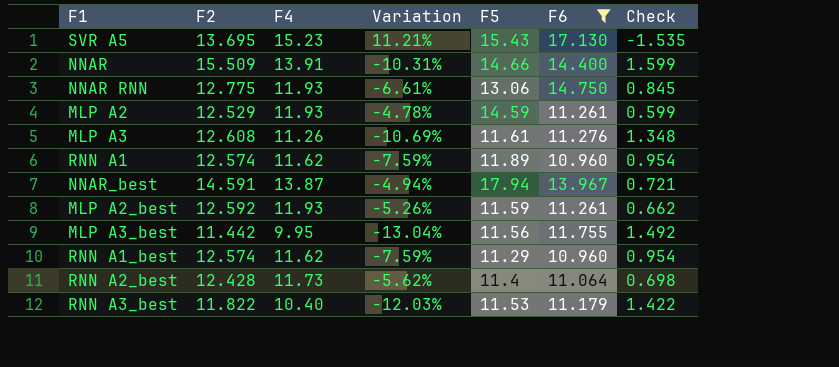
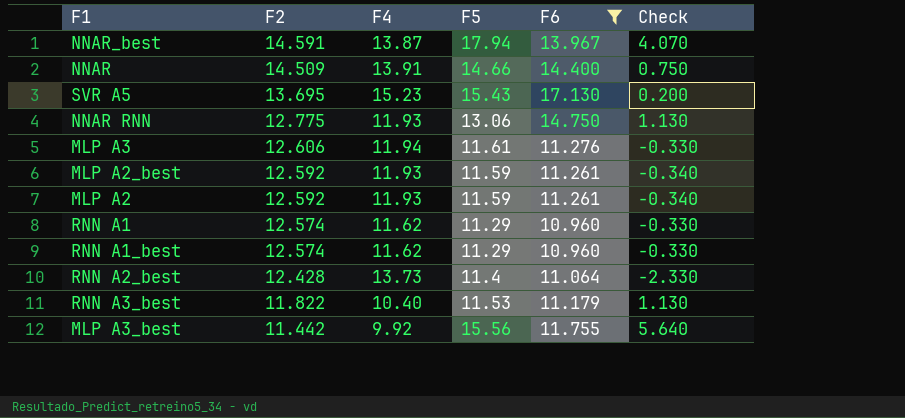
row order: none -> F2 descending
column Variation | formula: ([F4] - [F2]) / [F2] -> none
column Check | formula: [F2] - [F4] -> [F5] - [F4]
NNAR | F2: 15.509 -> 14.509
MLP A3 | F2: 12.608 -> 12.606
MLP A3 | F4: 11.26 -> 11.94
MLP A2 | F2: 12.529 -> 12.592
MLP A2 | F5: 14.59 -> 11.59
RNN A1 | F5: 11.89 -> 11.29
RNN A2_best | F4: 11.73 -> 13.73
MLP A3_best | F4: 9.95 -> 9.92
MLP A3_best | F5: 11.56 -> 15.56

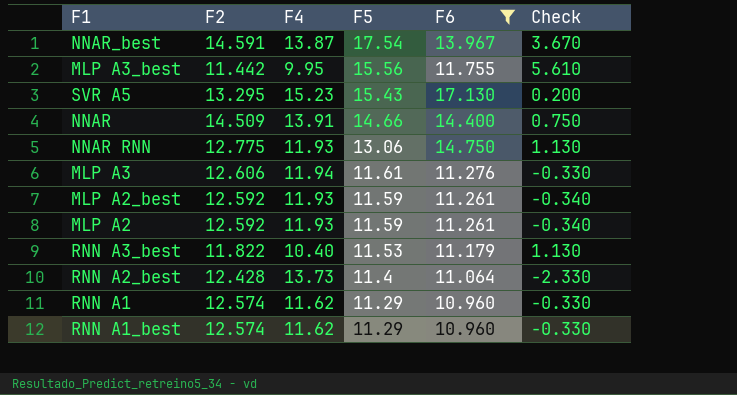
row order: F2 descending -> F5 descending
NNAR_best | F5: 17.94 -> 17.54
NNAR_best | Check: 4.070 -> 3.670
MLP A3_best | F4: 9.92 -> 9.95
MLP A3_best | Check: 5.640 -> 5.610
SVR A5 | F2: 13.695 -> 13.295

